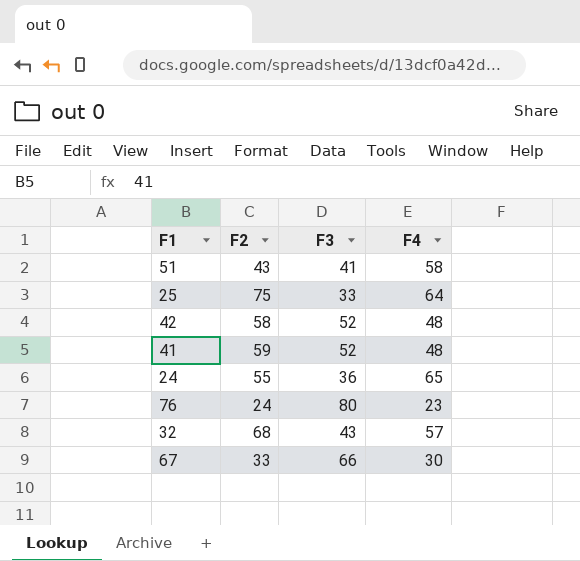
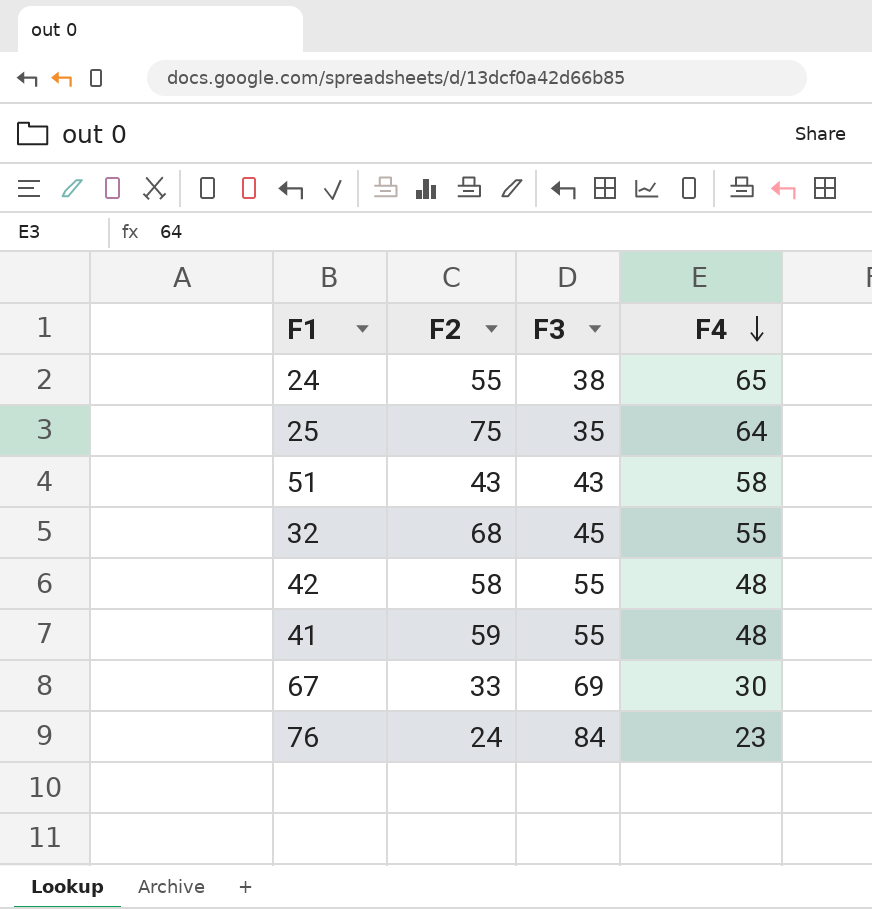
row order: none -> F4 descending
24 | F3: 36 -> 38
25 | F3: 33 -> 35
51 | F3: 41 -> 43
32 | F3: 43 -> 45
32 | F4: 57 -> 55
42 | F3: 52 -> 55
41 | F3: 52 -> 55
67 | F3: 66 -> 69
76 | F3: 80 -> 84

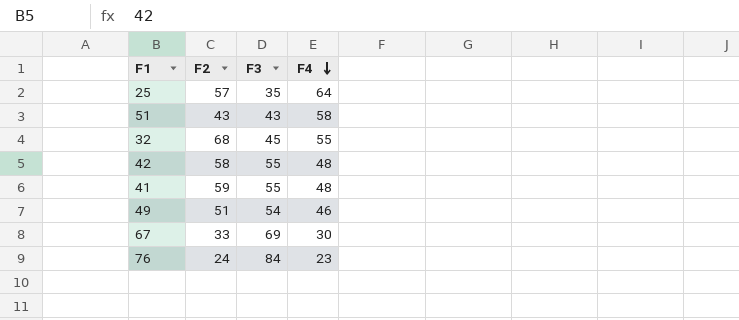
row 24: 55 | 38 | 65 -> none
25 | F2: 75 -> 57
row 49: none -> 51 | 54 | 46

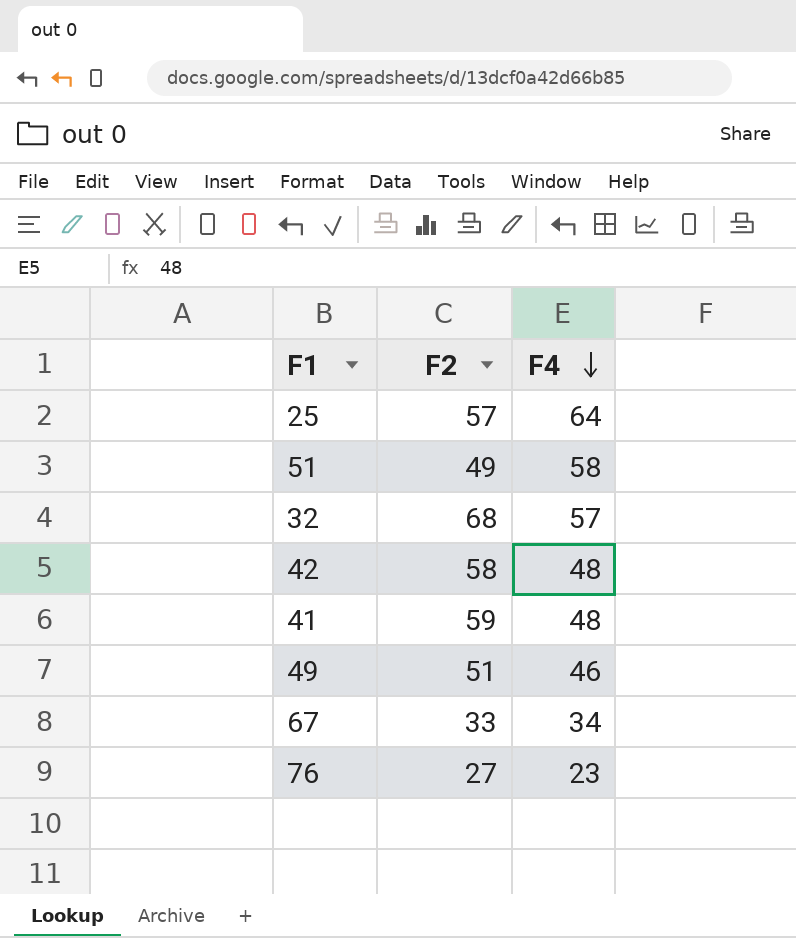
column F3 | position: 3 -> none
51 | F2: 43 -> 49
32 | F4: 55 -> 57
67 | F4: 30 -> 34
76 | F2: 24 -> 27

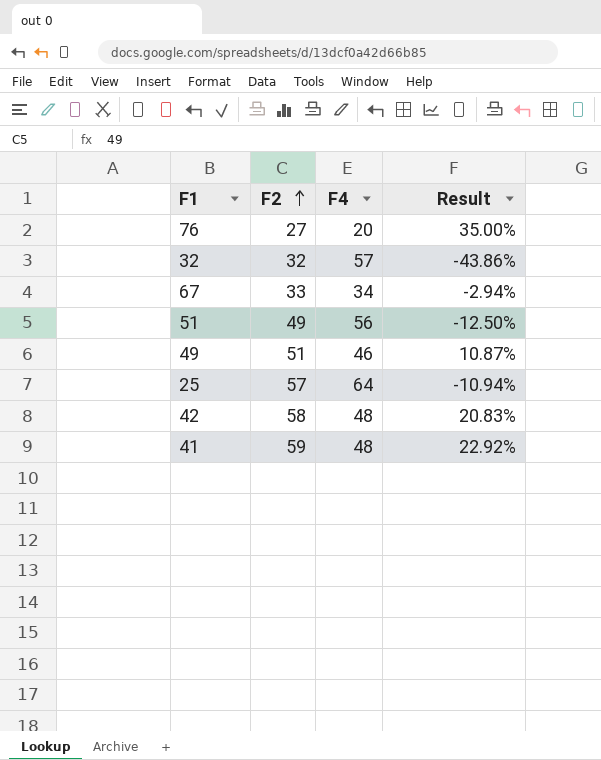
row order: F4 descending -> F2 ascending
column Result | formula: none -> ([F2] - [F4]) / [F4]
76 | F4: 23 -> 20
32 | F2: 68 -> 32
51 | F4: 58 -> 56

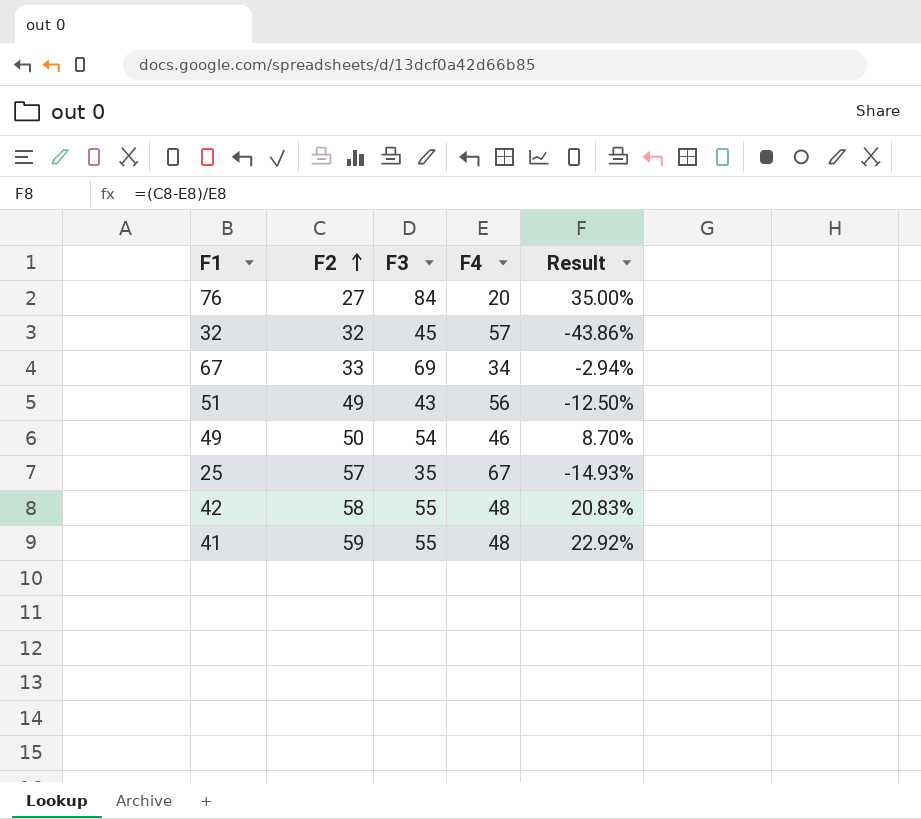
column F3 | position: none -> 3
49 | F2: 51 -> 50
49 | Result: 10.87% -> 8.70%
25 | F4: 64 -> 67
25 | Result: -10.94% -> -14.93%

